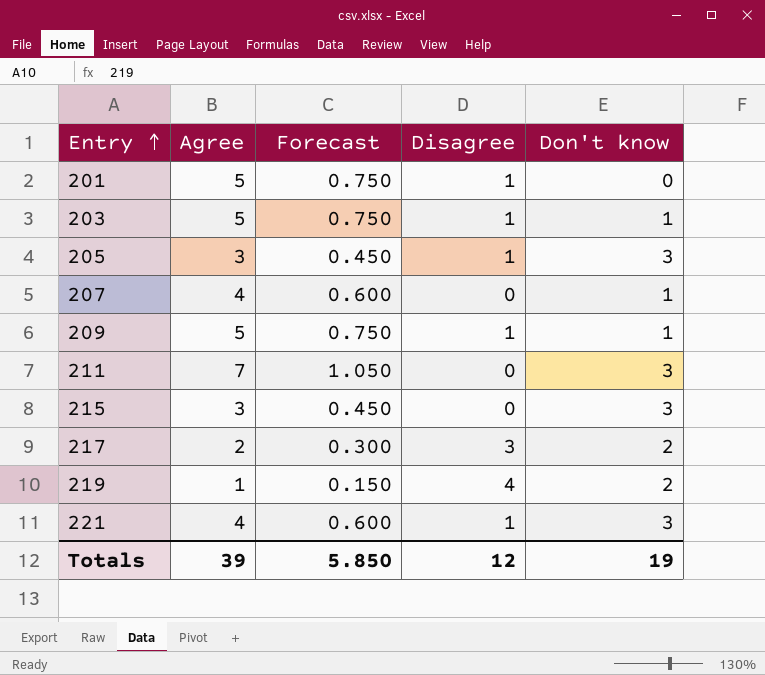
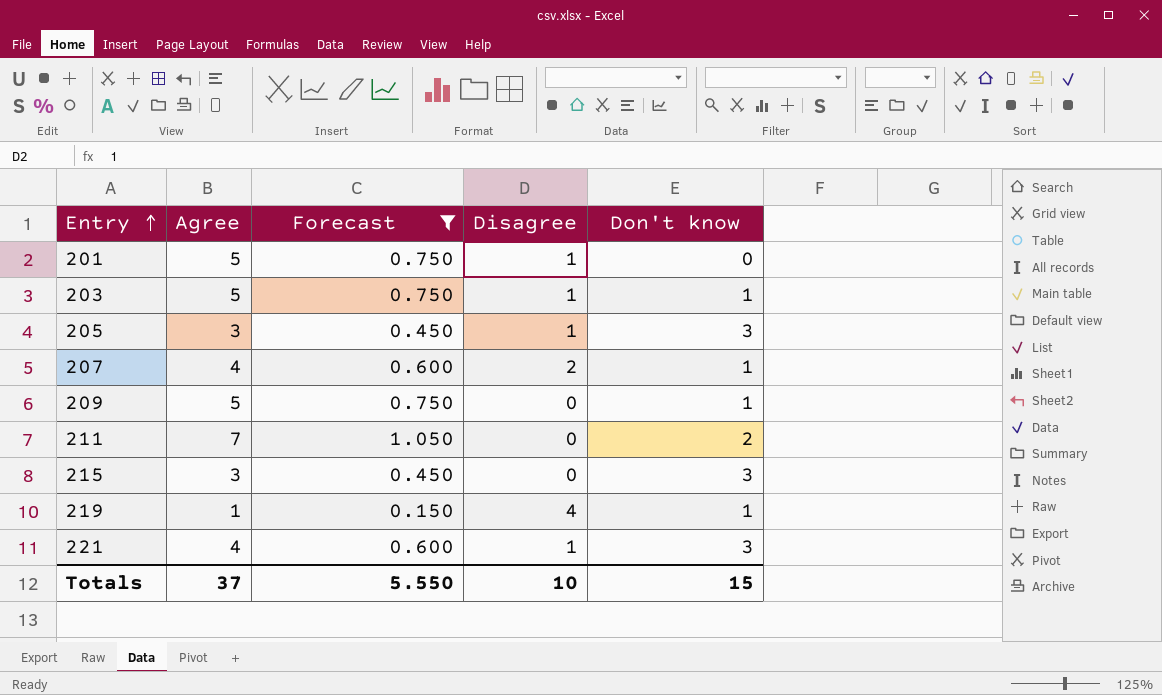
filter: none -> Forecast != 0.300
207 | Disagree: 0 -> 2
209 | Disagree: 1 -> 0
211 | Don't know: 3 -> 2
219 | Don't know: 2 -> 1
Totals | Agree: 39 -> 37
Totals | Forecast: 5.850 -> 5.550
Totals | Disagree: 12 -> 10
Totals | Don't know: 19 -> 15

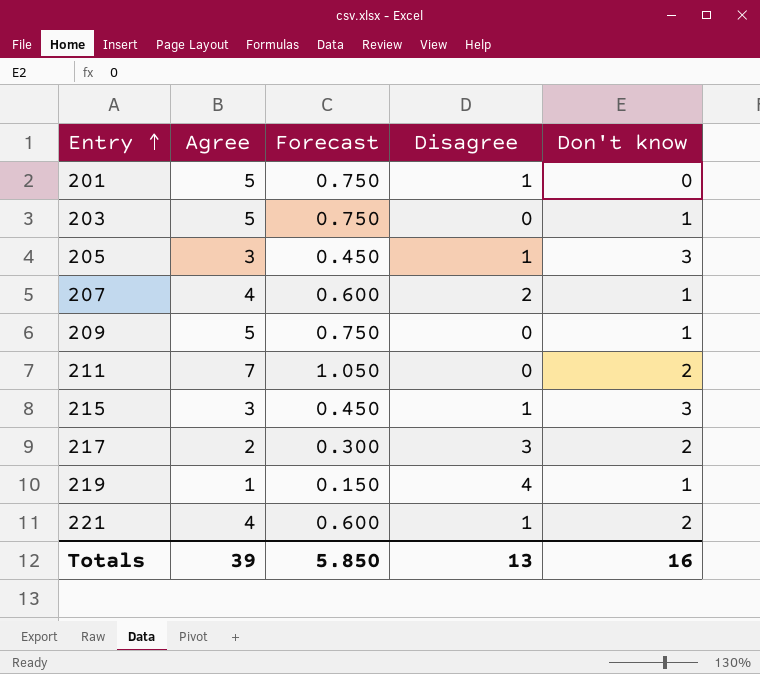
filter: Forecast != 0.300 -> none
203 | Disagree: 1 -> 0
215 | Disagree: 0 -> 1
221 | Don't know: 3 -> 2
Totals | Agree: 37 -> 39
Totals | Forecast: 5.550 -> 5.850
Totals | Disagree: 10 -> 13
Totals | Don't know: 15 -> 16

